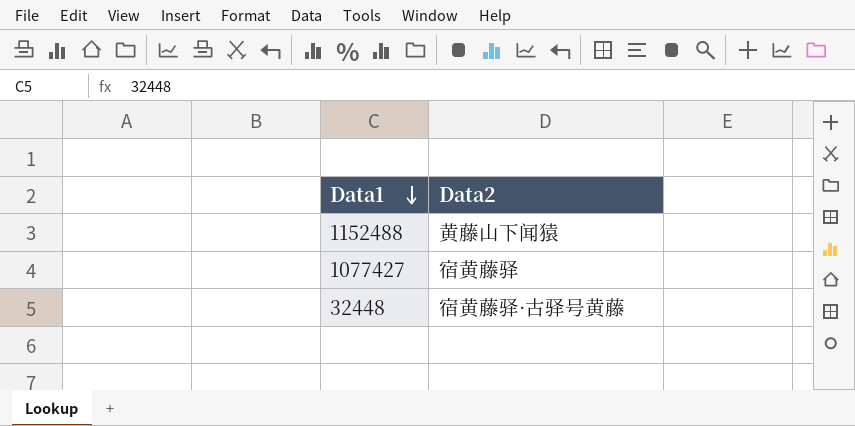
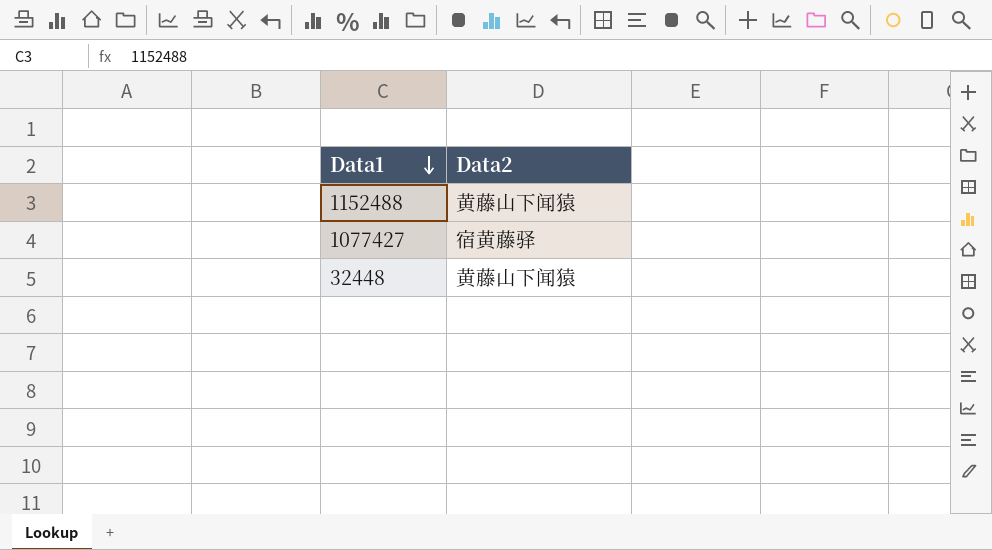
32448 | Data2: 宿黄藤驿·古驿号黄藤 -> 黄藤山下闻猿

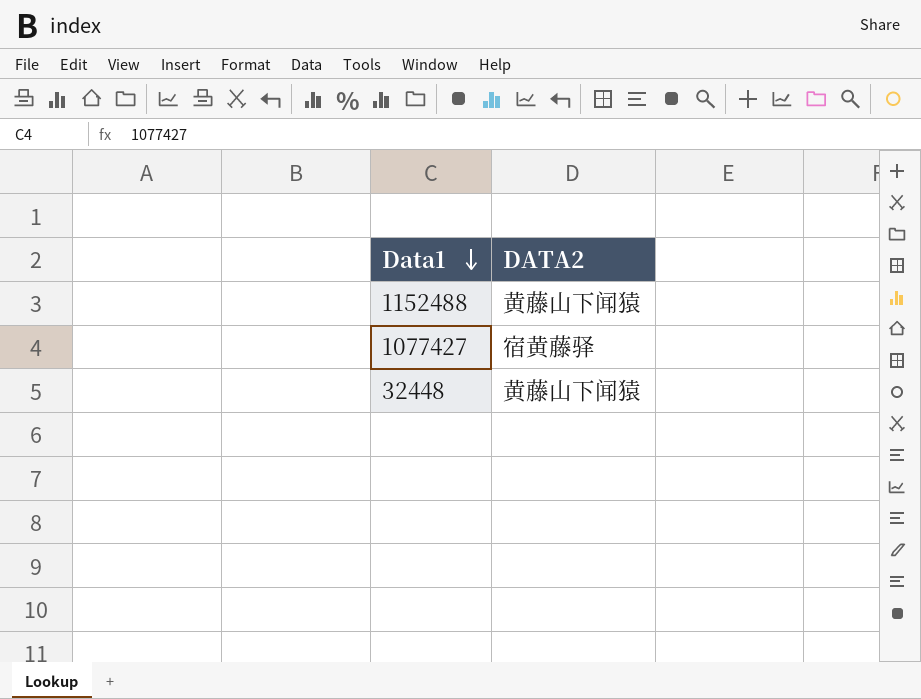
column name: Data2 -> DATA2

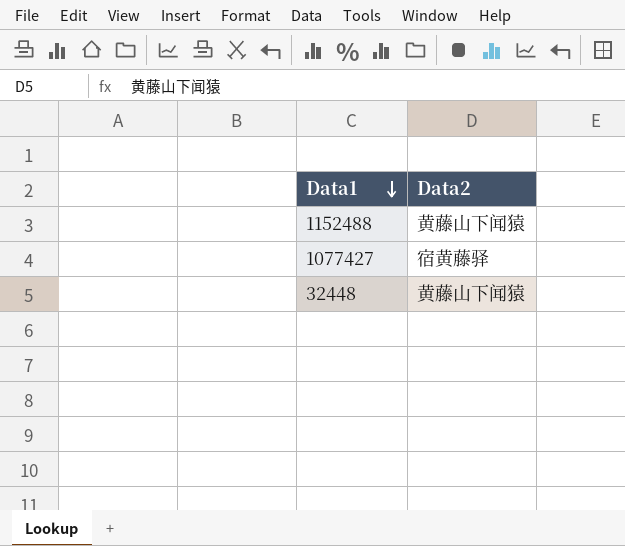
column name: DATA2 -> Data2

